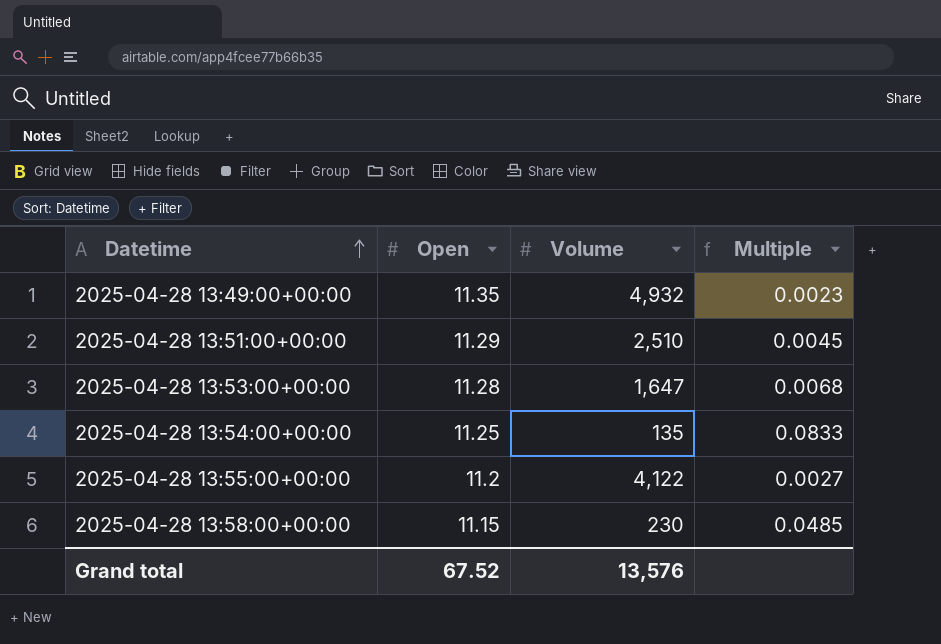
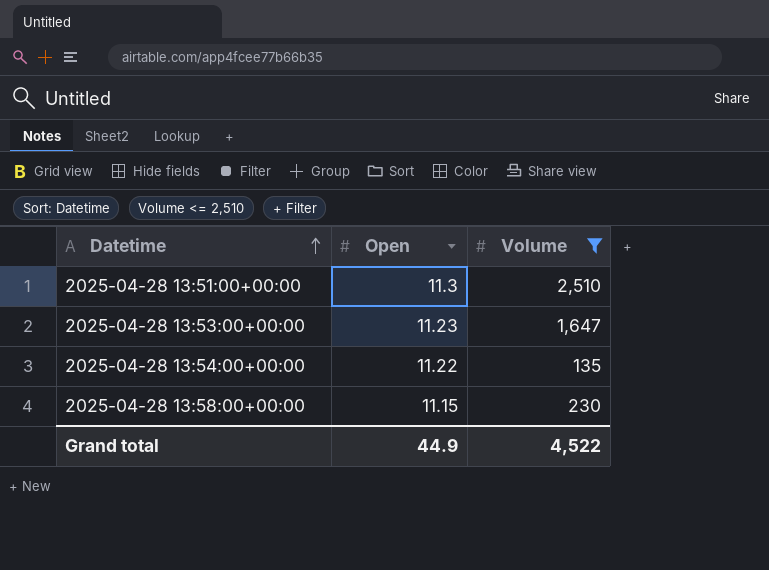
filter: none -> Volume <= 2,510
column Multiple | formula: [Open] / [Volume] -> none
2025-04-28 13:51:00+00:00 | Open: 11.29 -> 11.3
2025-04-28 13:53:00+00:00 | Open: 11.28 -> 11.23
2025-04-28 13:54:00+00:00 | Open: 11.25 -> 11.22
Grand total | Open: 67.52 -> 44.9
Grand total | Volume: 13,576 -> 4,522

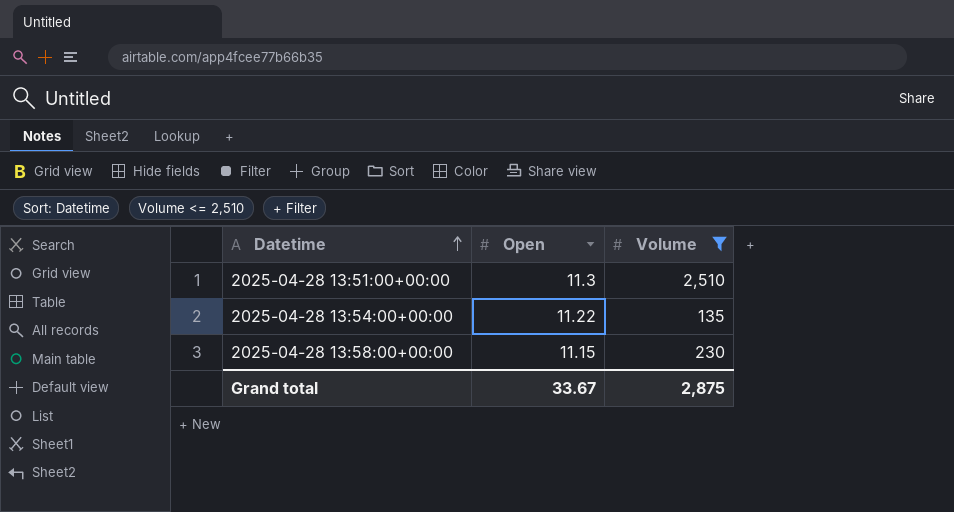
row 2025-04-28 13:53:00+00:00: 11.23 | 1,647 -> none
Grand total | Open: 44.9 -> 33.67
Grand total | Volume: 4,522 -> 2,875

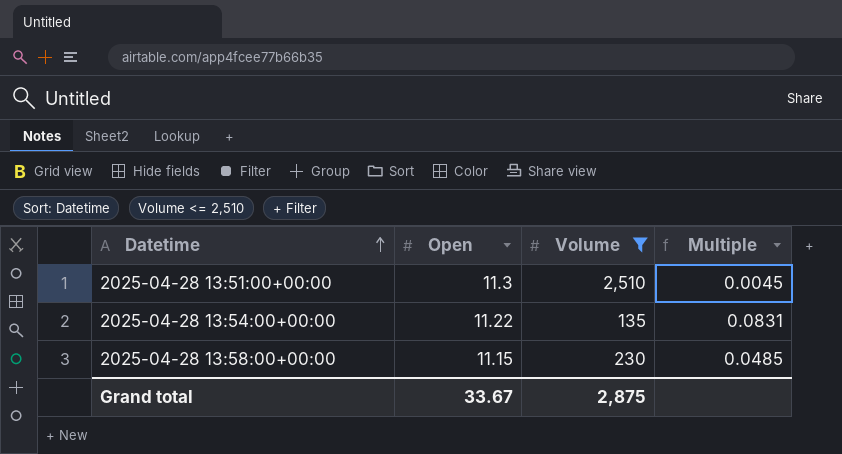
column Multiple | formula: none -> [Open] / [Volume]

